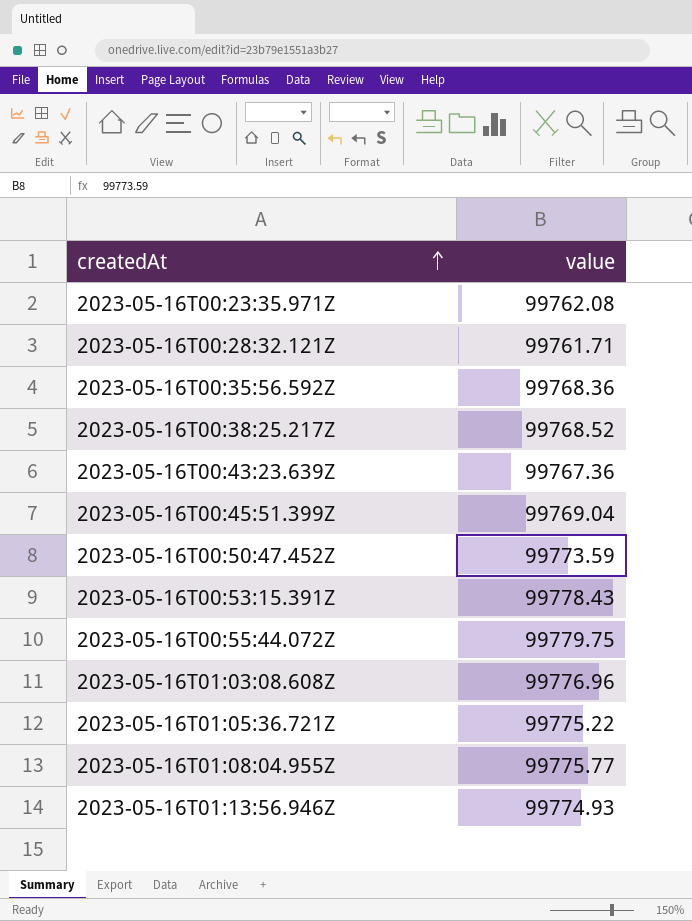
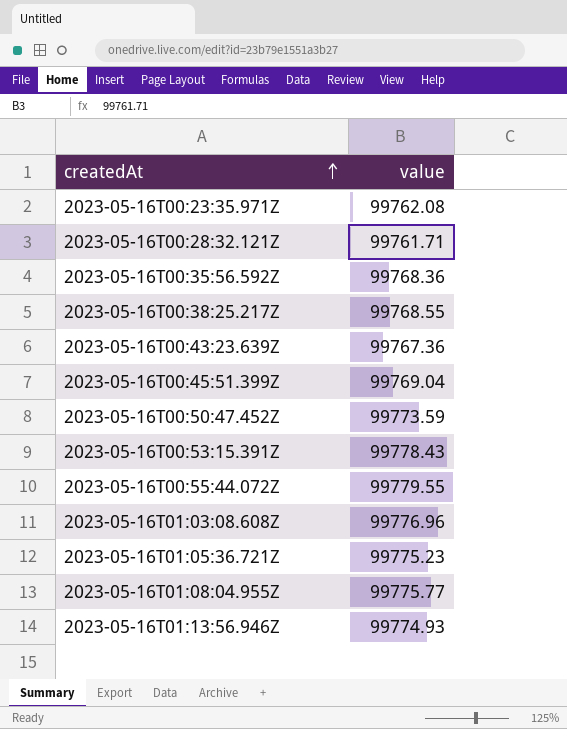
2023-05-16T00:38:25.217Z | value: 99768.52 -> 99768.55
2023-05-16T00:55:44.072Z | value: 99779.75 -> 99779.55
2023-05-16T01:05:36.721Z | value: 99775.22 -> 99775.23

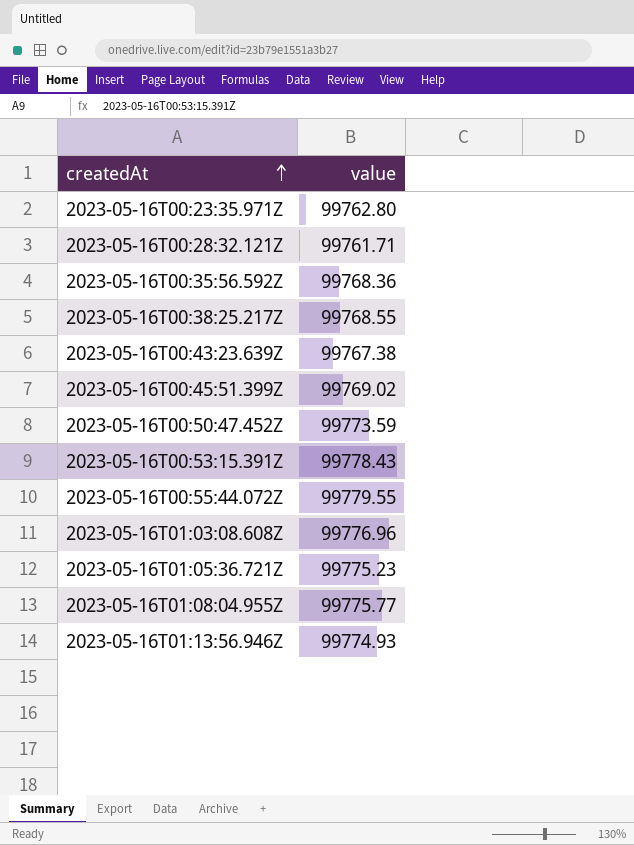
2023-05-16T00:23:35.971Z | value: 99762.08 -> 99762.80
2023-05-16T00:43:23.639Z | value: 99767.36 -> 99767.38
2023-05-16T00:45:51.399Z | value: 99769.04 -> 99769.02

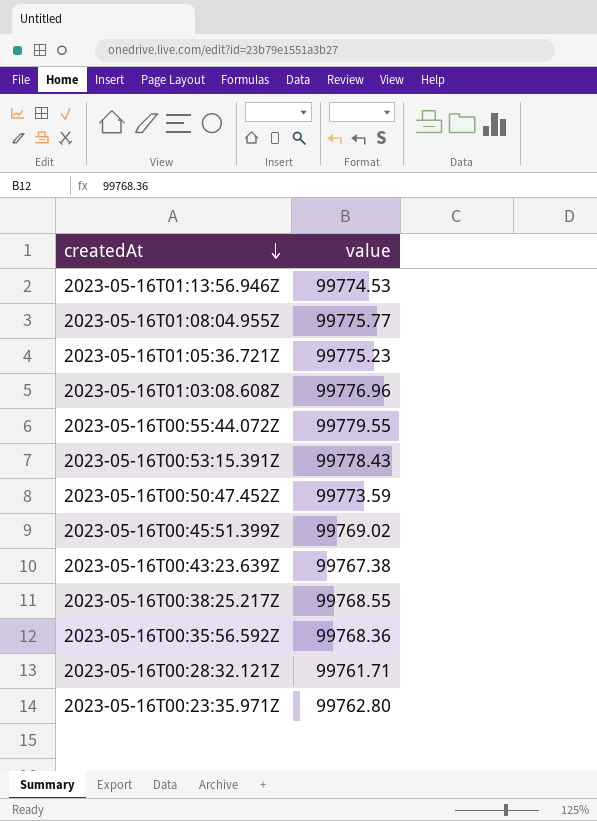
row order: createdAt ascending -> createdAt descending
2023-05-16T01:13:56.946Z | value: 99774.93 -> 99774.53

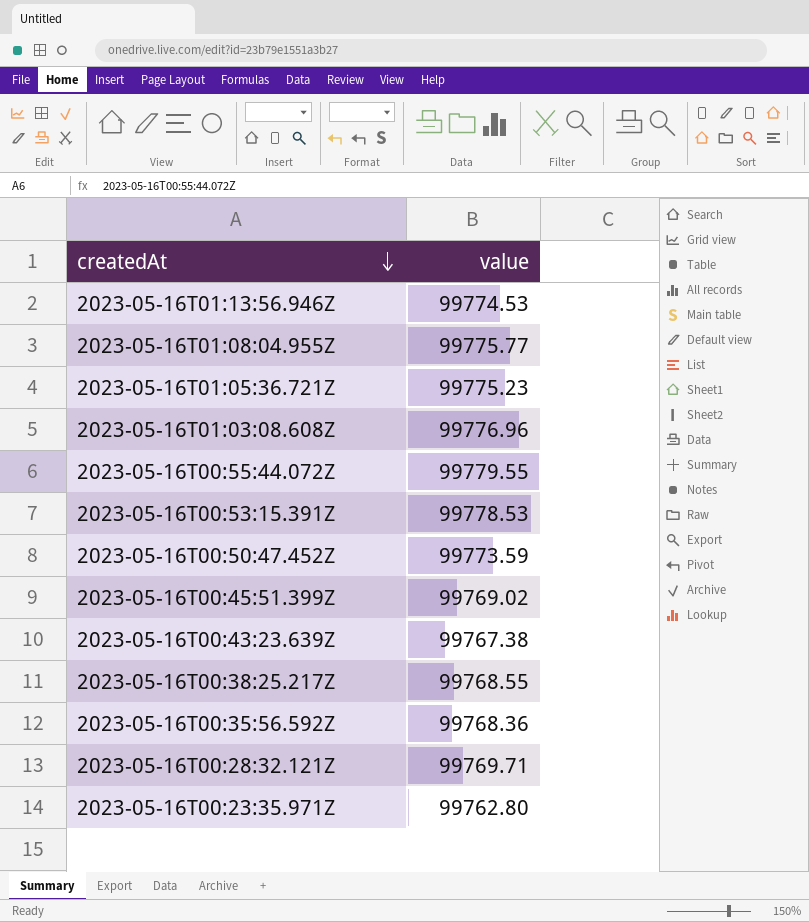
2023-05-16T00:53:15.391Z | value: 99778.43 -> 99778.53
2023-05-16T00:28:32.121Z | value: 99761.71 -> 99769.71

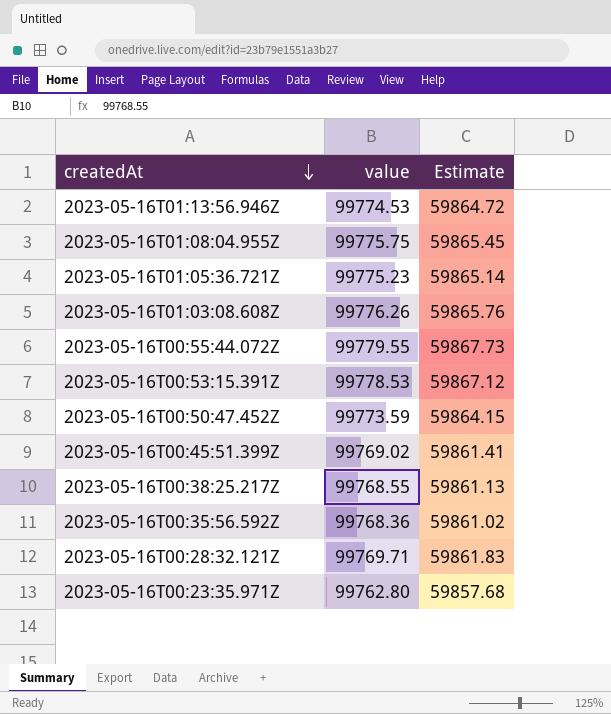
column Estimate | formula: none -> [value] * 0.6
row 2023-05-16T00:43:23.639Z: 99767.38 -> none
2023-05-16T01:08:04.955Z | value: 99775.77 -> 99775.75
2023-05-16T01:03:08.608Z | value: 99776.96 -> 99776.26

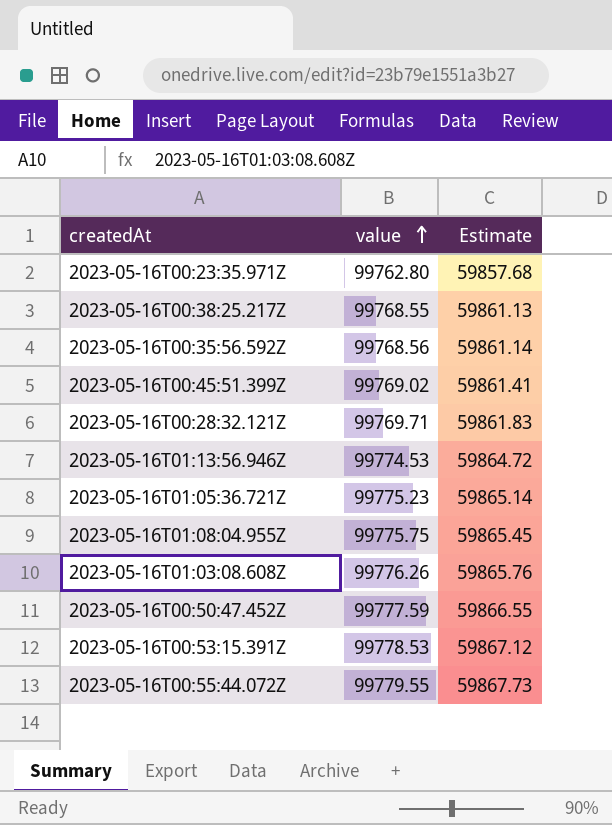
row order: createdAt descending -> value ascending
2023-05-16T00:35:56.592Z | value: 99768.36 -> 99768.56
2023-05-16T00:35:56.592Z | Estimate: 59861.02 -> 59861.14
2023-05-16T00:50:47.452Z | value: 99773.59 -> 99777.59
2023-05-16T00:50:47.452Z | Estimate: 59864.15 -> 59866.55

